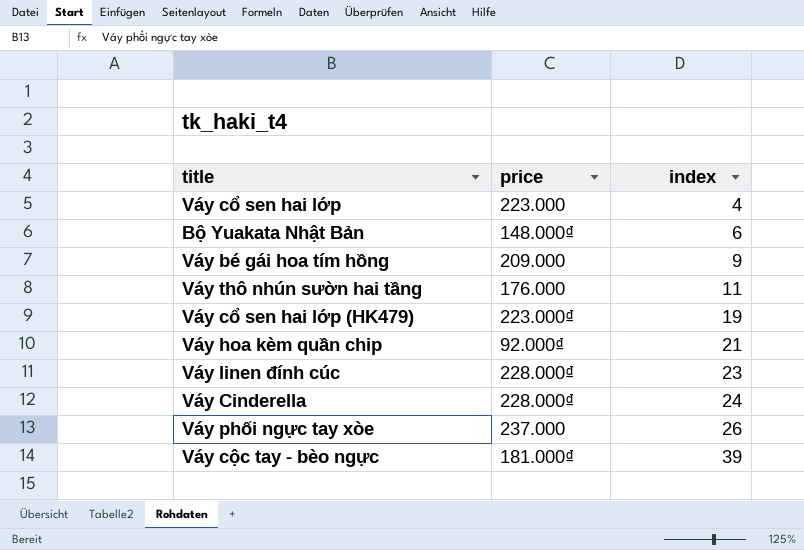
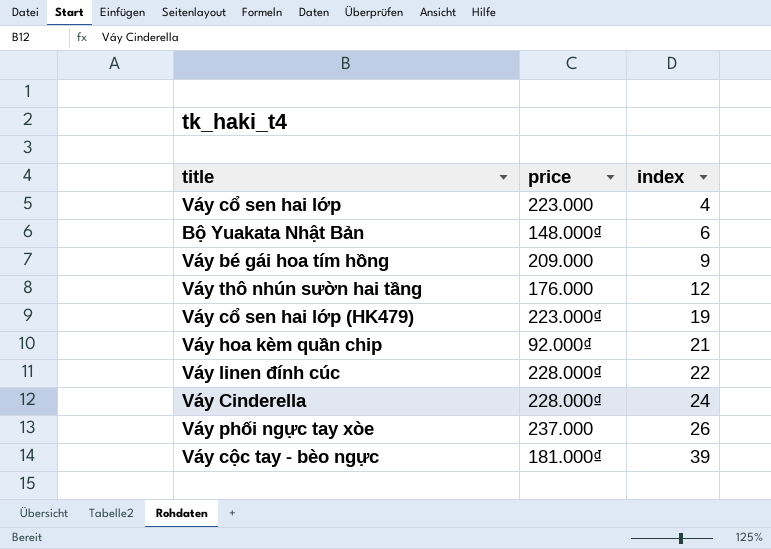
Váy thô nhún sườn hai tầng | index: 11 -> 12
Váy linen đính cúc | index: 23 -> 22

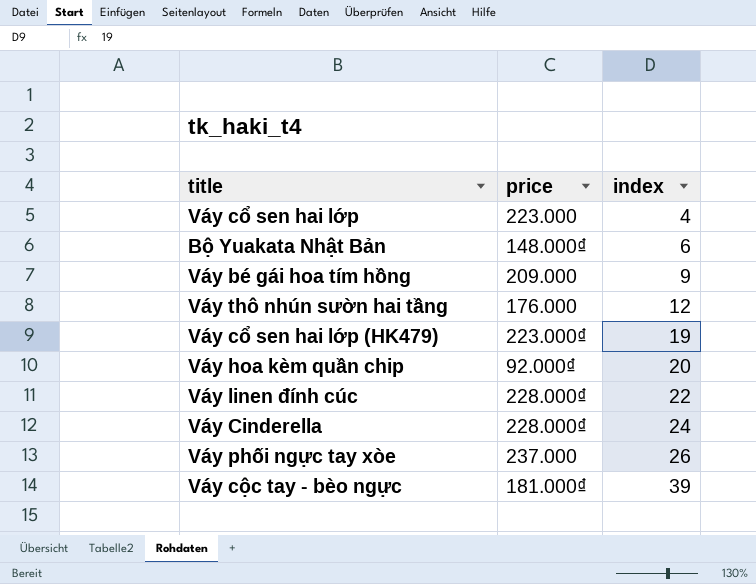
Váy hoa kèm quần chip | index: 21 -> 20

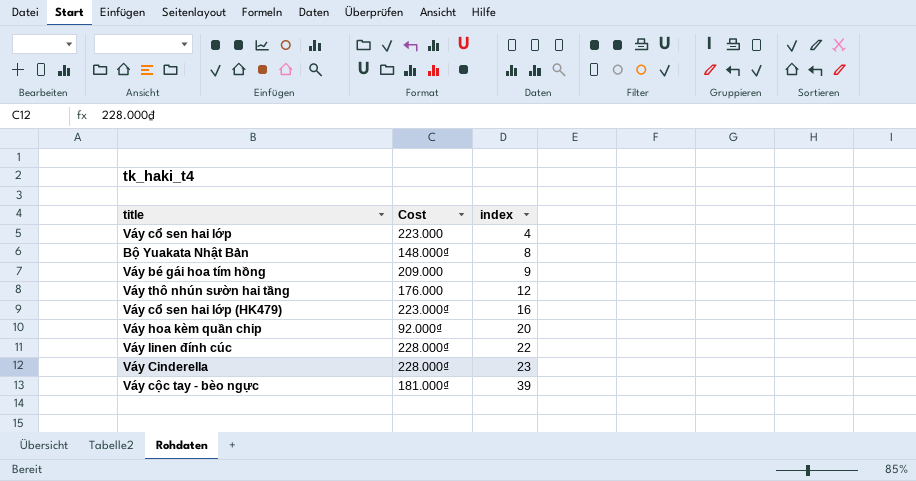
column name: price -> Cost
row Váy phối ngực tay xòe: 237.000 | 26 -> none
Bộ Yuakata Nhật Bản | index: 6 -> 8
Váy cổ sen hai lớp (HK479) | index: 19 -> 16
Váy Cinderella | index: 24 -> 23

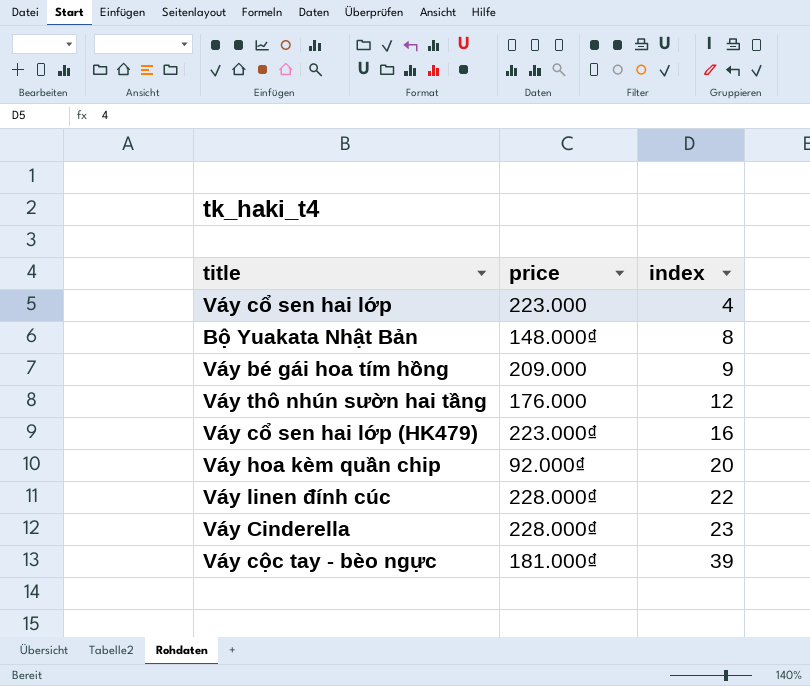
column name: Cost -> price

